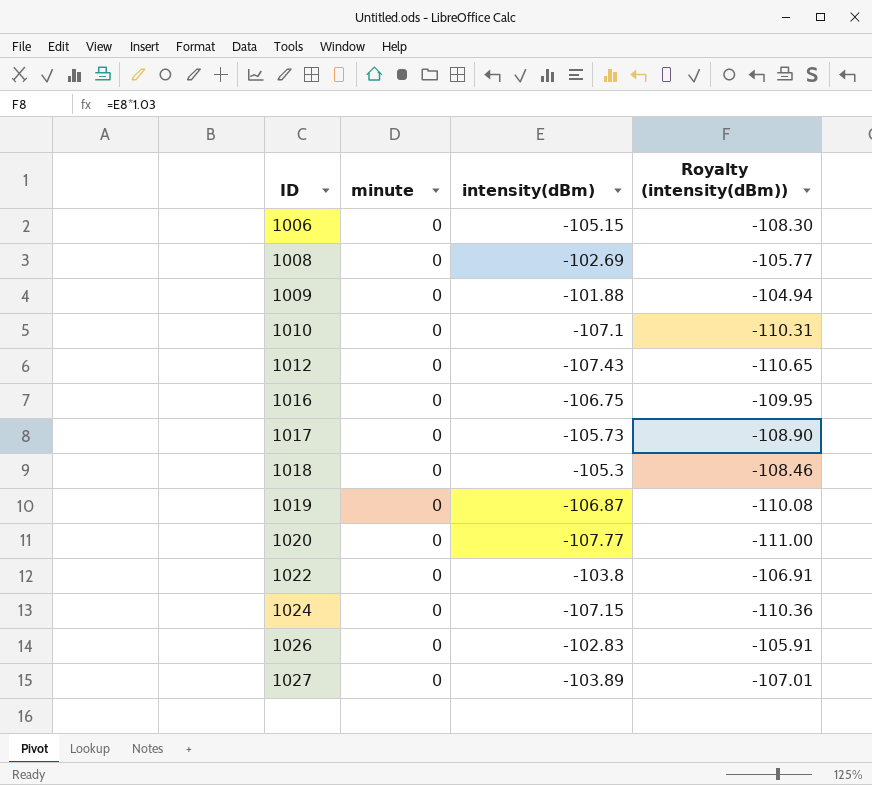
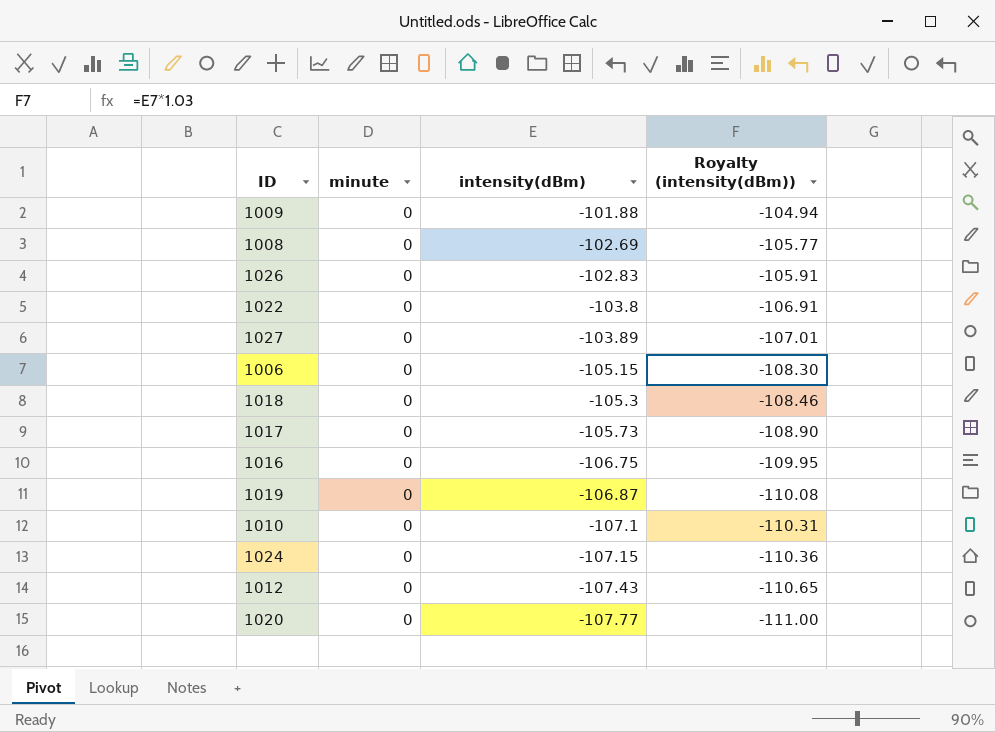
row order: ID ascending -> intensity(dBm) descending

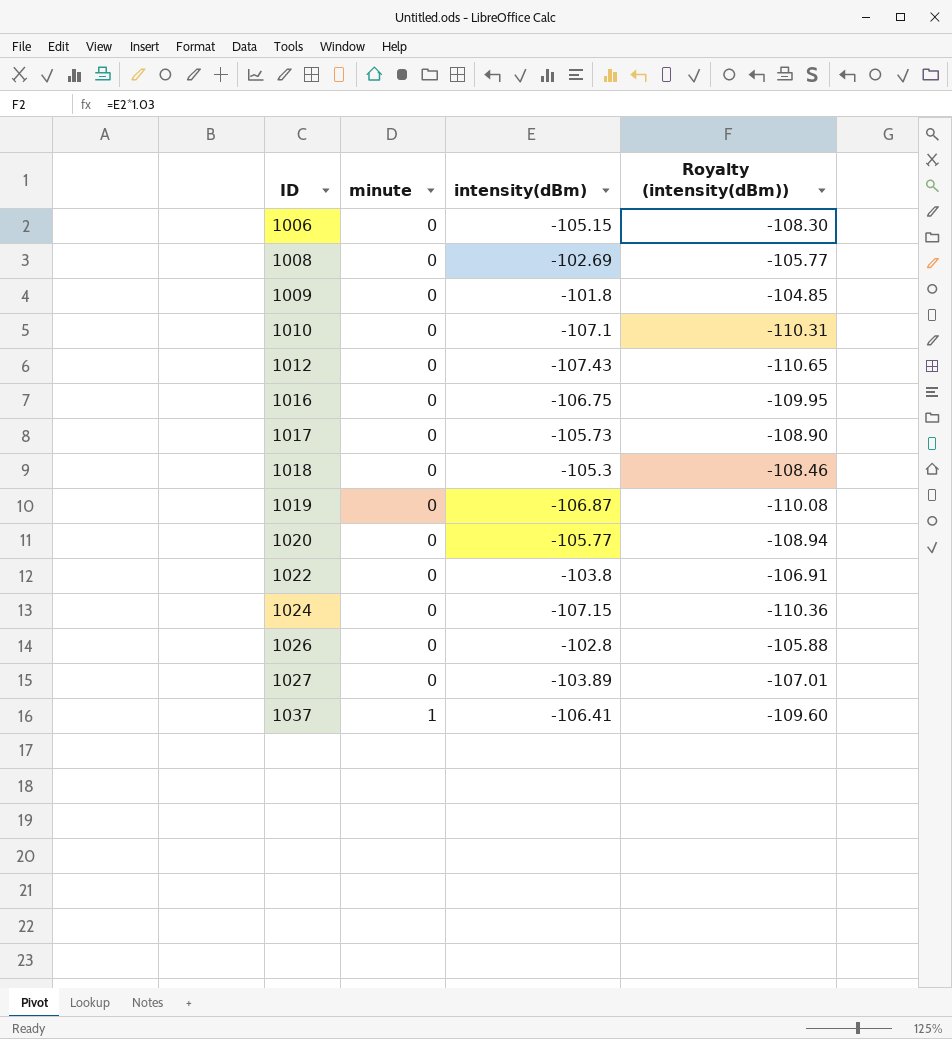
row order: intensity(dBm) descending -> ID ascending
1009 | intensity(dBm): -101.88 -> -101.8
1009 | Royalty (intensity(dBm)): -104.94 -> -104.85
1020 | intensity(dBm): -107.77 -> -105.77
1020 | Royalty (intensity(dBm)): -111.00 -> -108.94
1026 | intensity(dBm): -102.83 -> -102.8
1026 | Royalty (intensity(dBm)): -105.91 -> -105.88
row 1037: none -> 1 | -106.41 | -109.60

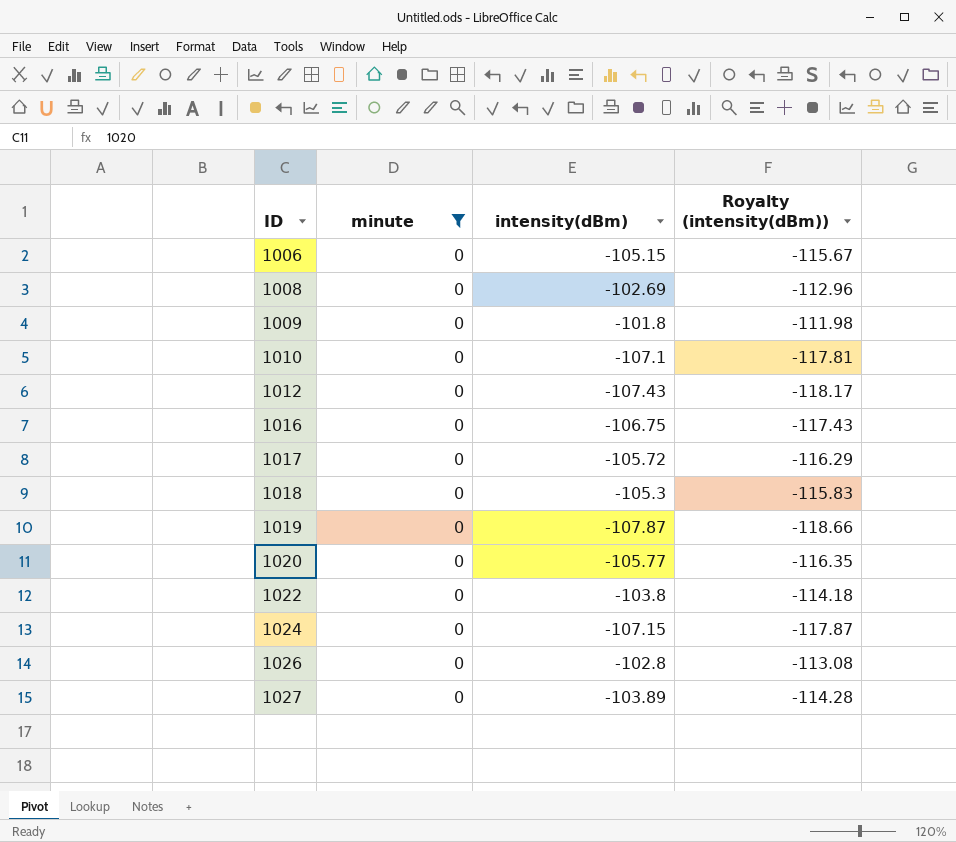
filter: none -> minute = 0
column Royalty (intensity(dBm)) | formula: [intensity(dBm)] * 1.03 -> [intensity(dBm)] * 1.1
1017 | intensity(dBm): -105.73 -> -105.72
1019 | intensity(dBm): -106.87 -> -107.87

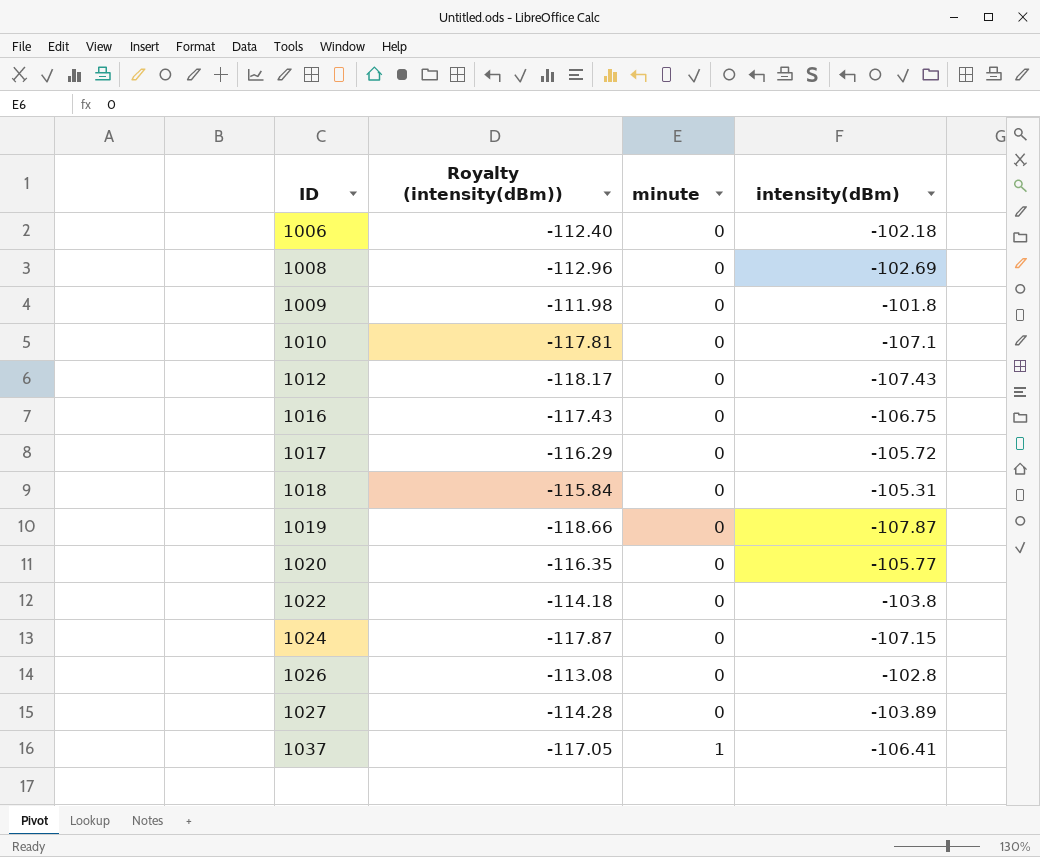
filter: minute = 0 -> none
column Royalty (intensity(dBm)) | position: 4 -> 2
1006 | Royalty (intensity(dBm)): -115.67 -> -112.40
1006 | intensity(dBm): -105.15 -> -102.18
1018 | Royalty (intensity(dBm)): -115.83 -> -115.84
1018 | intensity(dBm): -105.3 -> -105.31

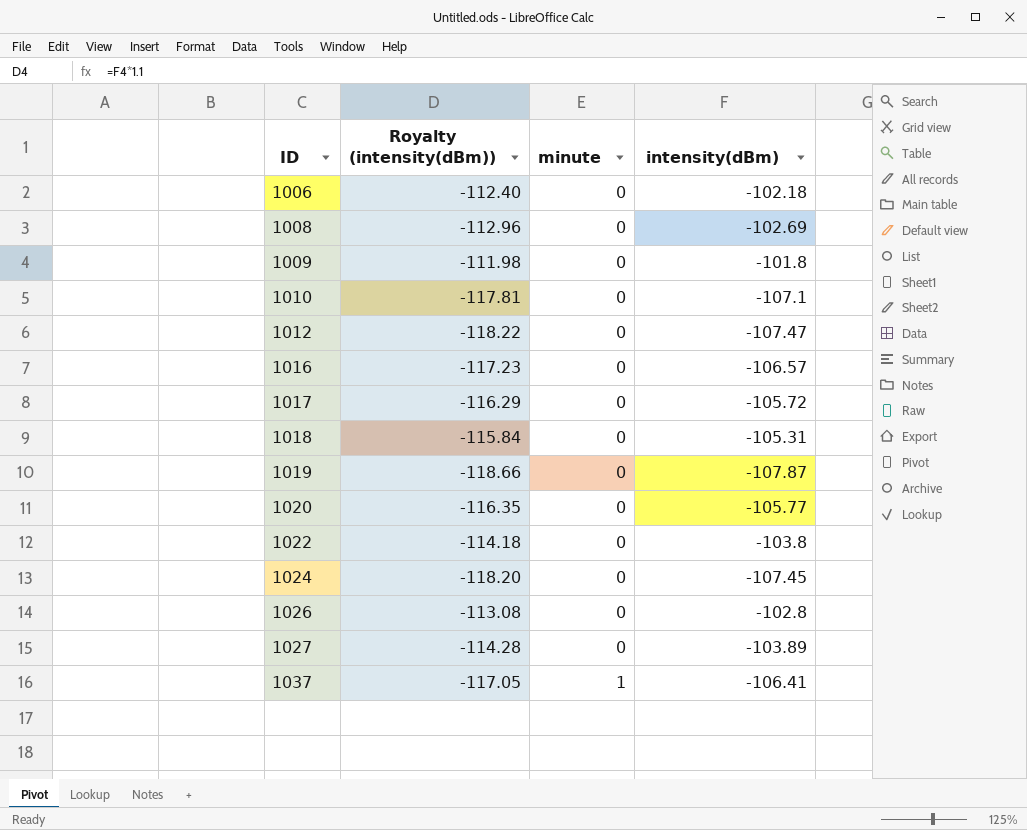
1012 | Royalty (intensity(dBm)): -118.17 -> -118.22
1012 | intensity(dBm): -107.43 -> -107.47
1016 | Royalty (intensity(dBm)): -117.43 -> -117.23
1016 | intensity(dBm): -106.75 -> -106.57
1024 | Royalty (intensity(dBm)): -117.87 -> -118.20
1024 | intensity(dBm): -107.15 -> -107.45

